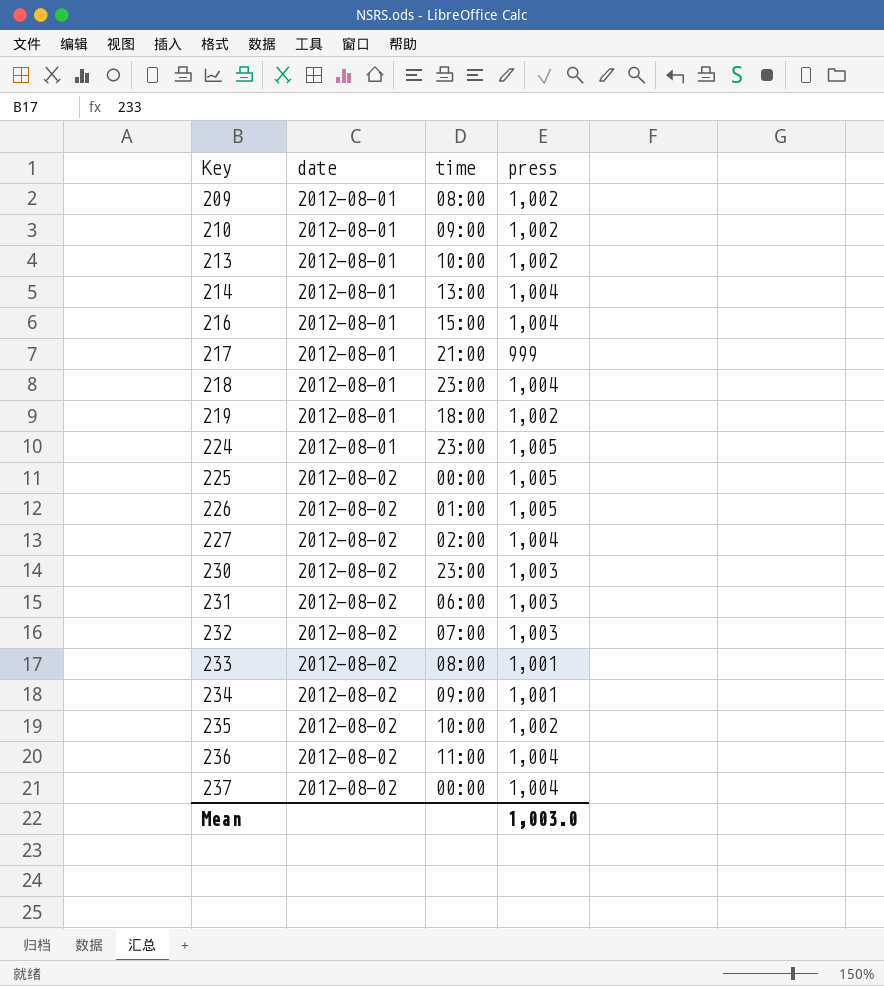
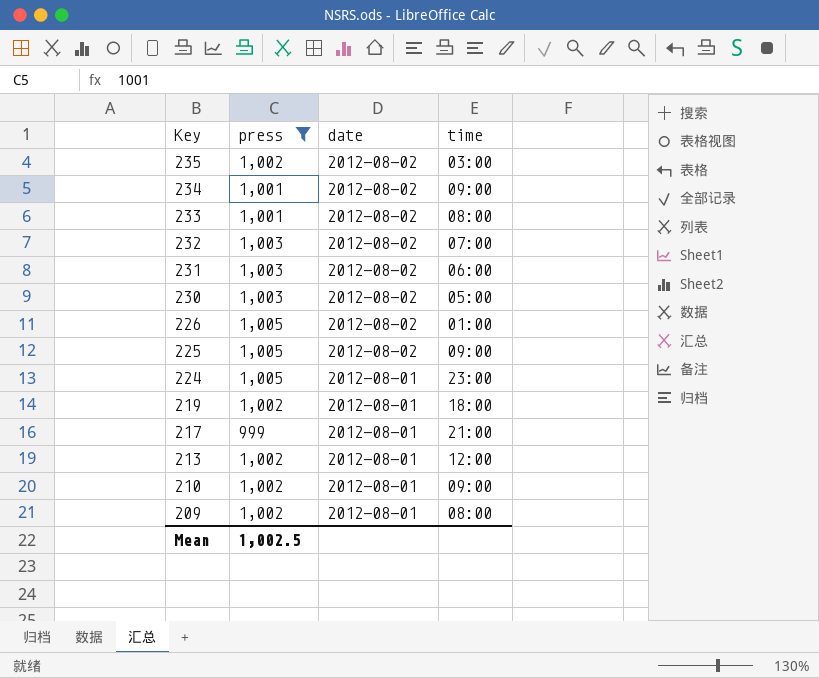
filter: none -> press != 1,004
row order: Key ascending -> Key descending
column press | position: 4 -> 2
235 | time: 10:00 -> 03:00
230 | time: 23:00 -> 05:00
225 | time: 00:00 -> 09:00
213 | time: 10:00 -> 12:00
Mean | press: 1,003.0 -> 1,002.5

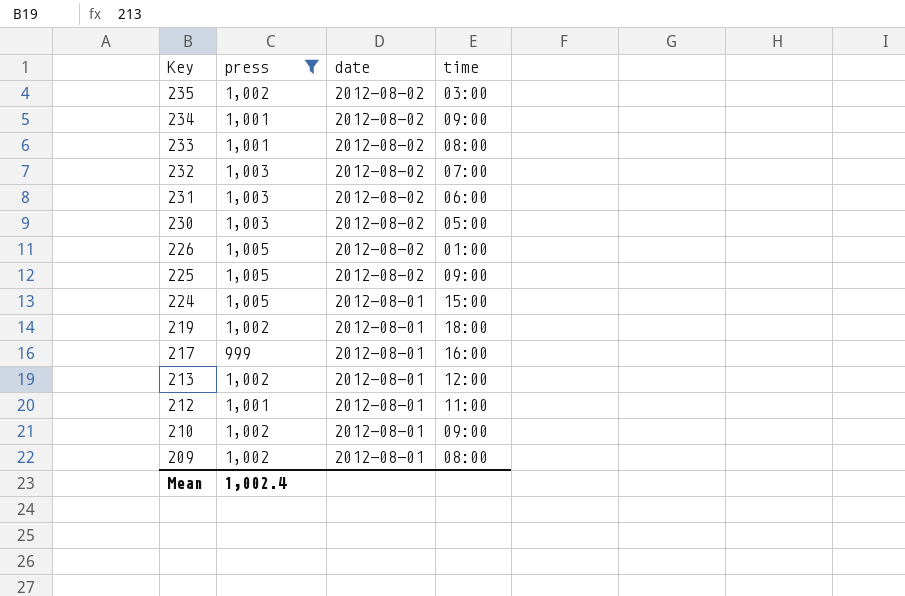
224 | time: 23:00 -> 15:00
217 | time: 21:00 -> 16:00
row 212: none -> 1,001 | 2012-08-01 | 11:00
Mean | press: 1,002.5 -> 1,002.4

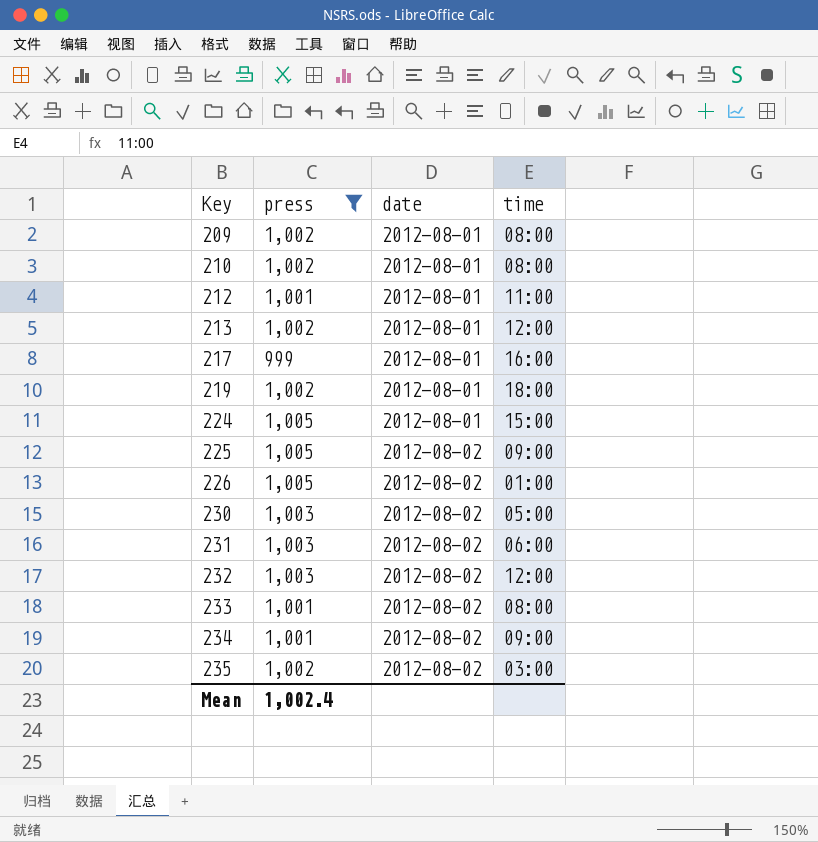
row order: Key descending -> Key ascending
210 | time: 09:00 -> 08:00
232 | time: 07:00 -> 12:00

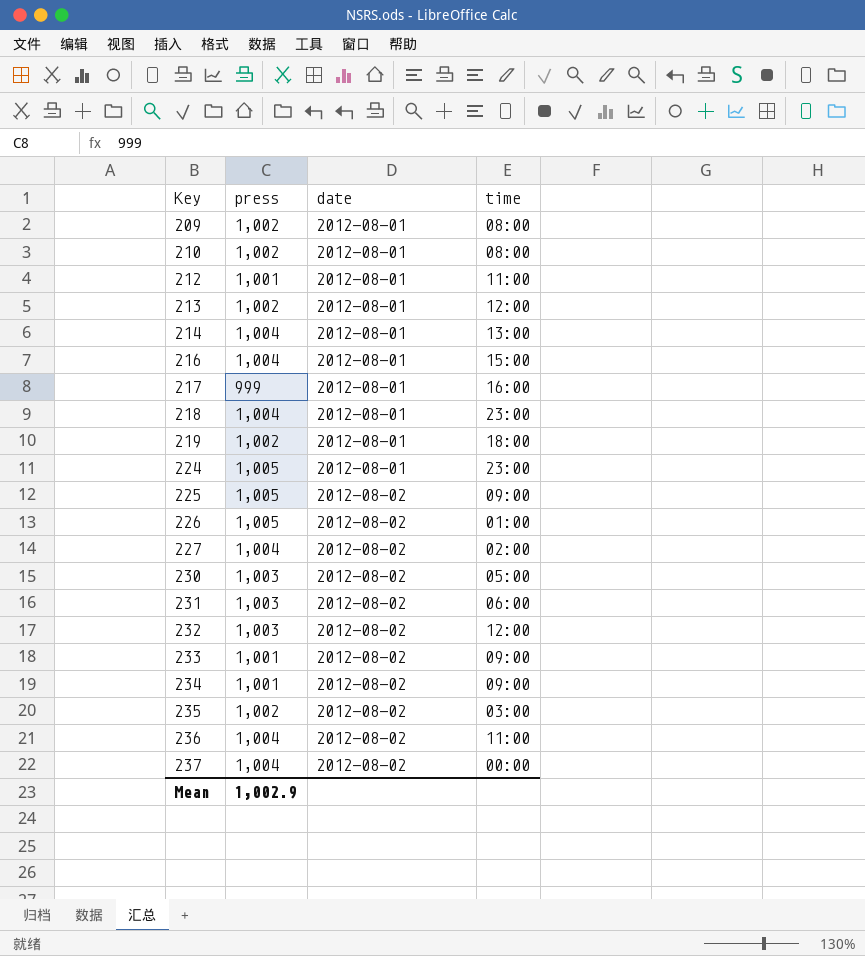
filter: press != 1,004 -> none
224 | time: 15:00 -> 23:00
233 | time: 08:00 -> 09:00
Mean | press: 1,002.4 -> 1,002.9

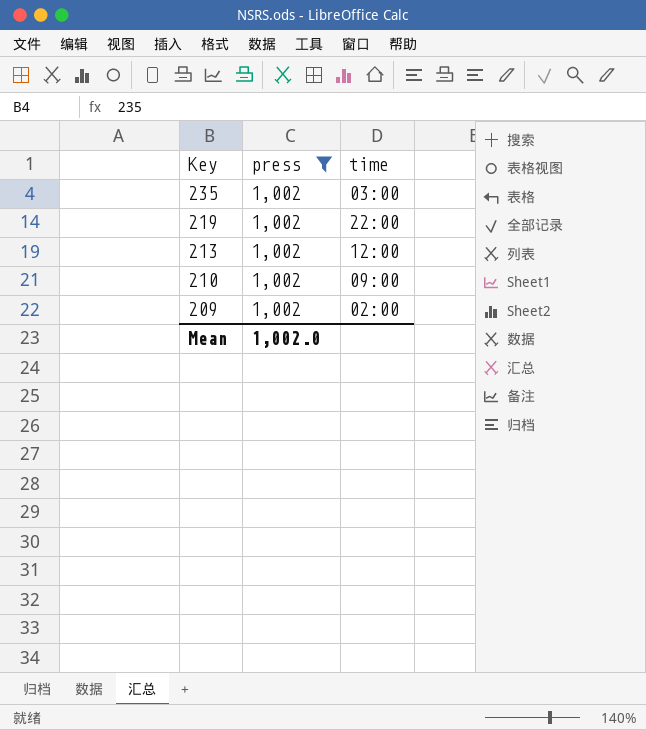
filter: none -> press = 1,002
row order: Key ascending -> Key descending
column date | position: 3 -> none
219 | time: 18:00 -> 22:00
210 | time: 08:00 -> 09:00
209 | time: 08:00 -> 02:00
Mean | press: 1,002.9 -> 1,002.0

